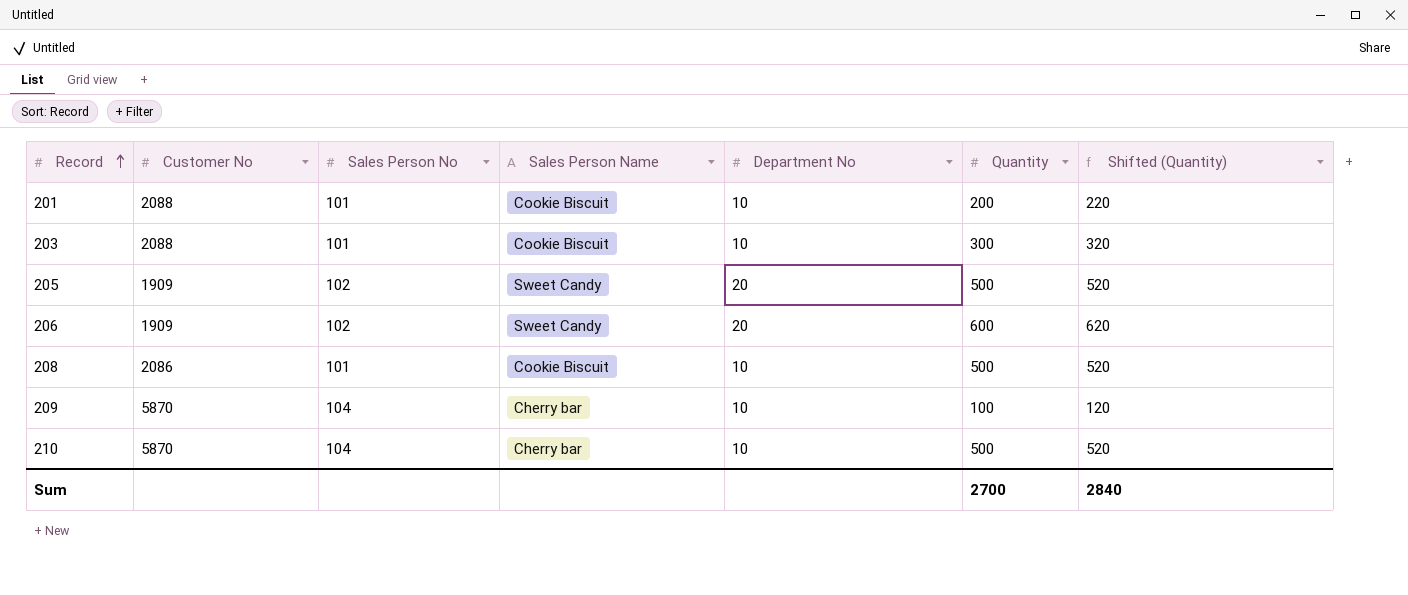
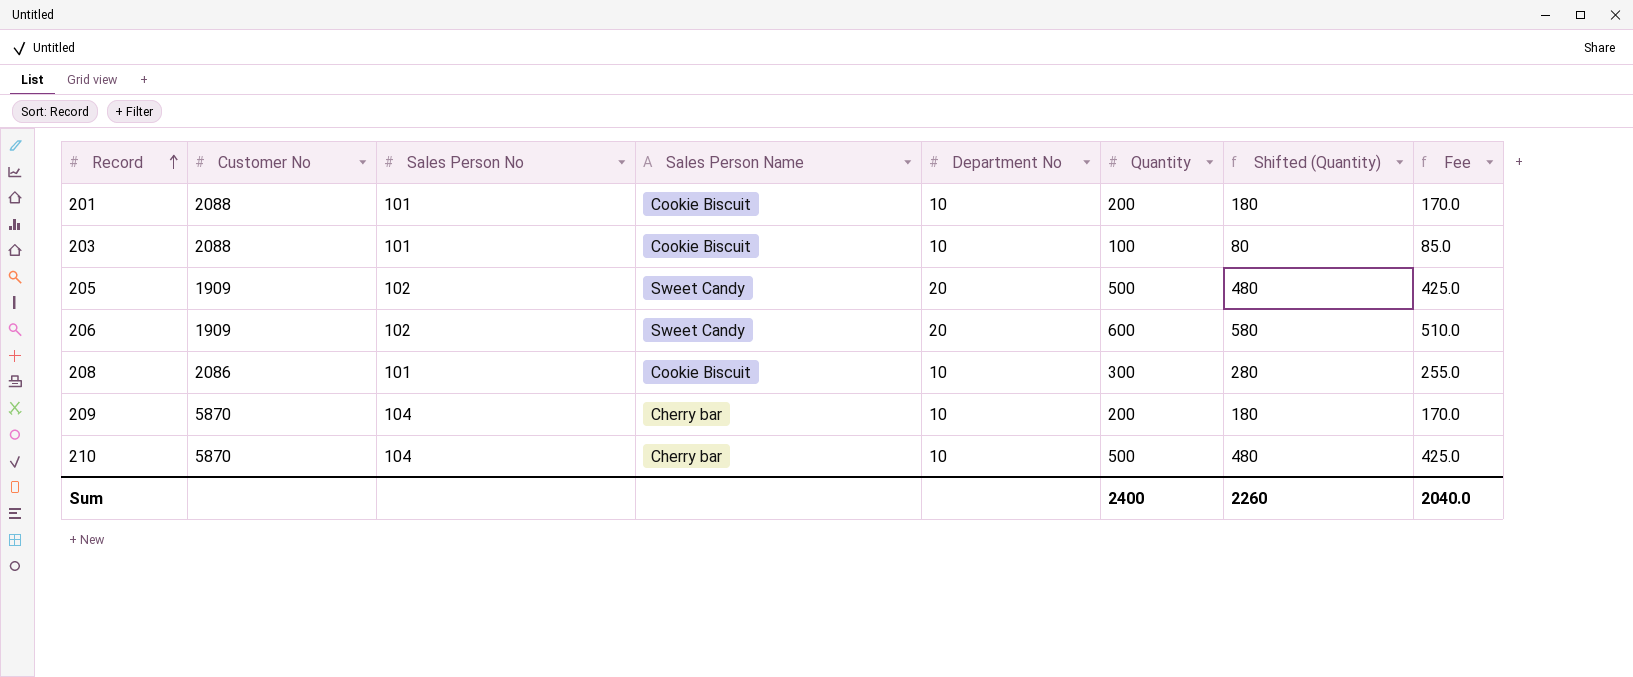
column Shifted (Quantity) | formula: [Quantity] + 20 -> [Quantity] - 20
column Fee | formula: none -> [Quantity] * 0.85
203 | Quantity: 300 -> 100
208 | Quantity: 500 -> 300
209 | Quantity: 100 -> 200
Sum | Quantity: 2700 -> 2400
Sum | Shifted (Quantity): 2840 -> 2260

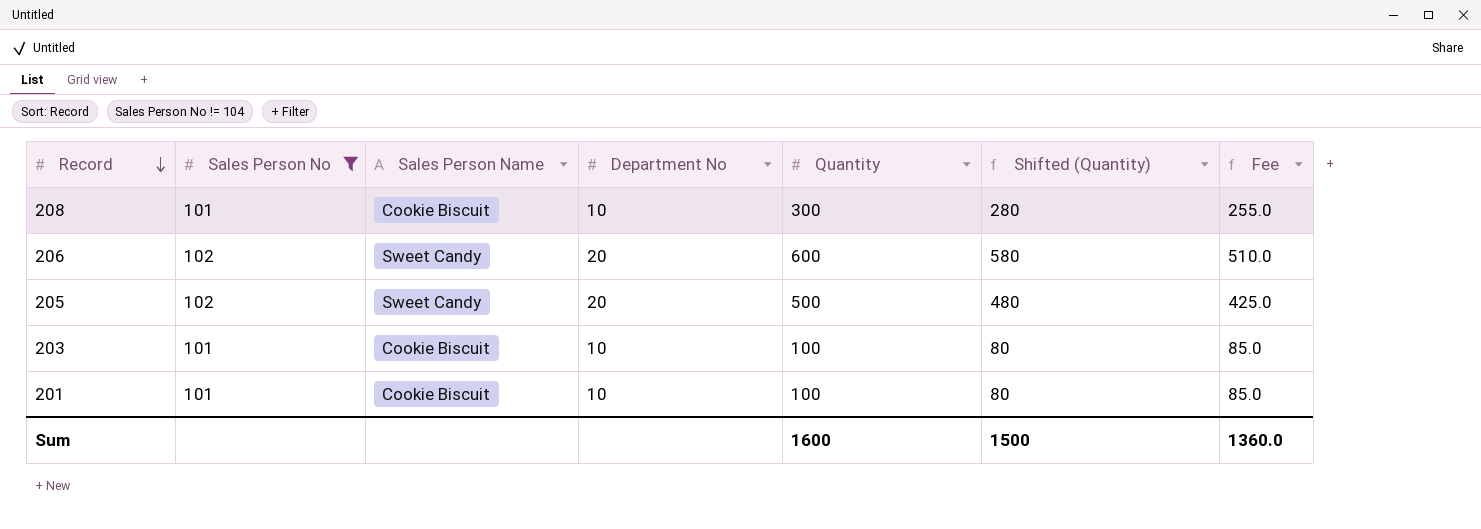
filter: none -> Sales Person No != 104
row order: Record ascending -> Record descending
column Customer No | position: 2 -> none
201 | Quantity: 200 -> 100
201 | Shifted (Quantity): 180 -> 80
201 | Fee: 170.0 -> 85.0
Sum | Quantity: 2400 -> 1600
Sum | Shifted (Quantity): 2260 -> 1500
Sum | Fee: 2040.0 -> 1360.0

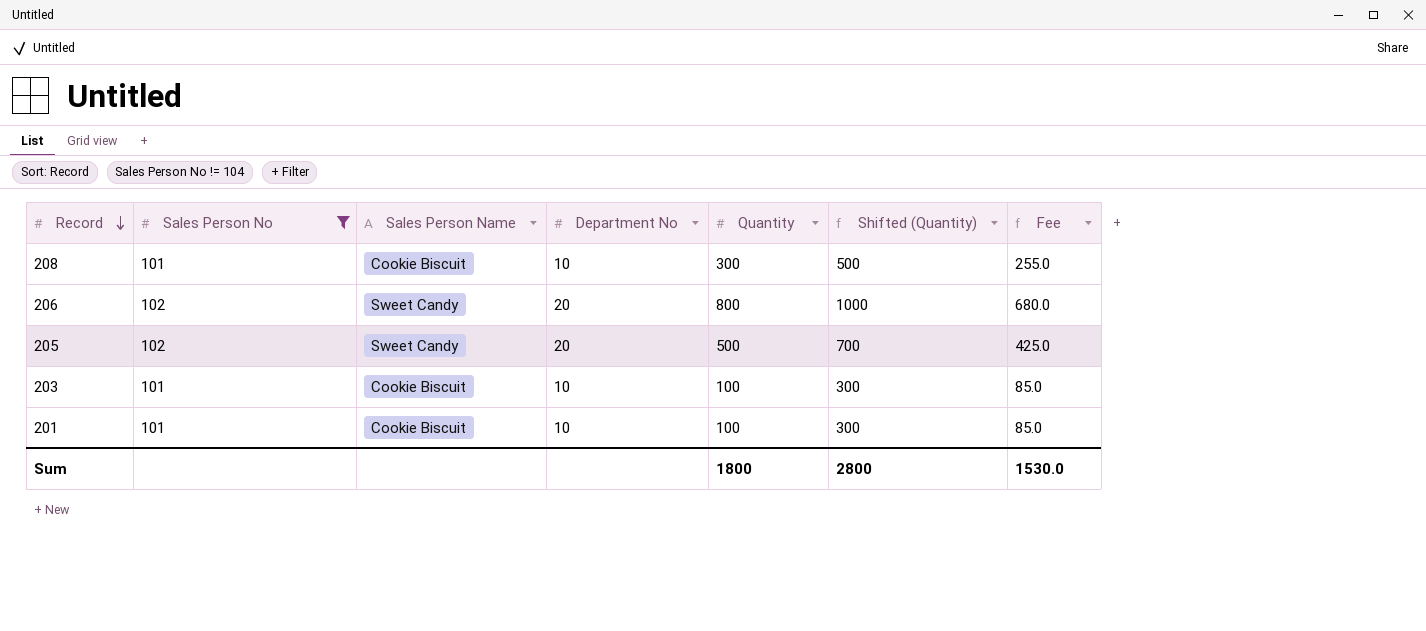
column Shifted (Quantity) | formula: [Quantity] - 20 -> [Quantity] + 200
206 | Quantity: 600 -> 800
206 | Fee: 510.0 -> 680.0
Sum | Quantity: 1600 -> 1800
Sum | Shifted (Quantity): 1500 -> 2800
Sum | Fee: 1360.0 -> 1530.0

